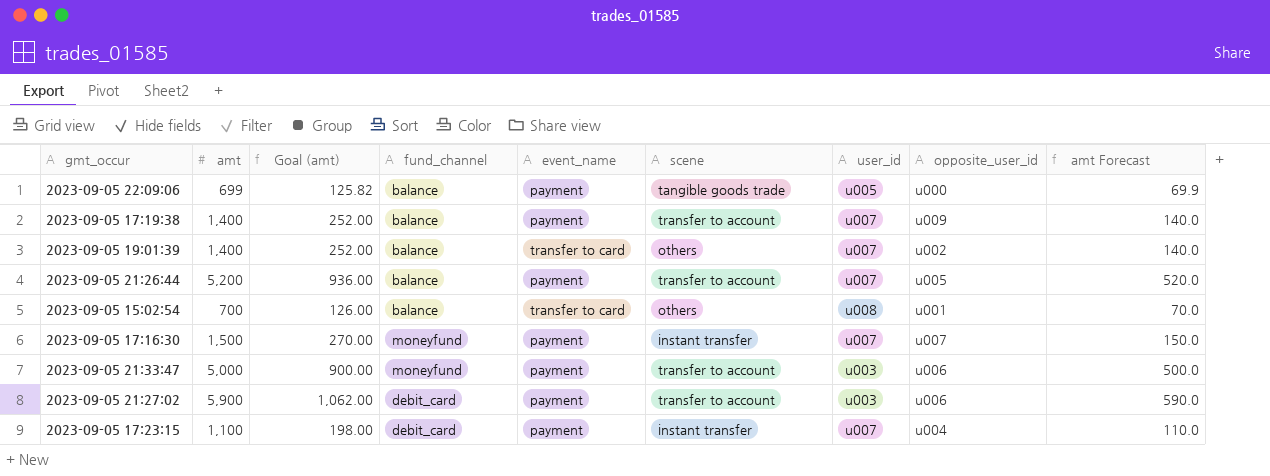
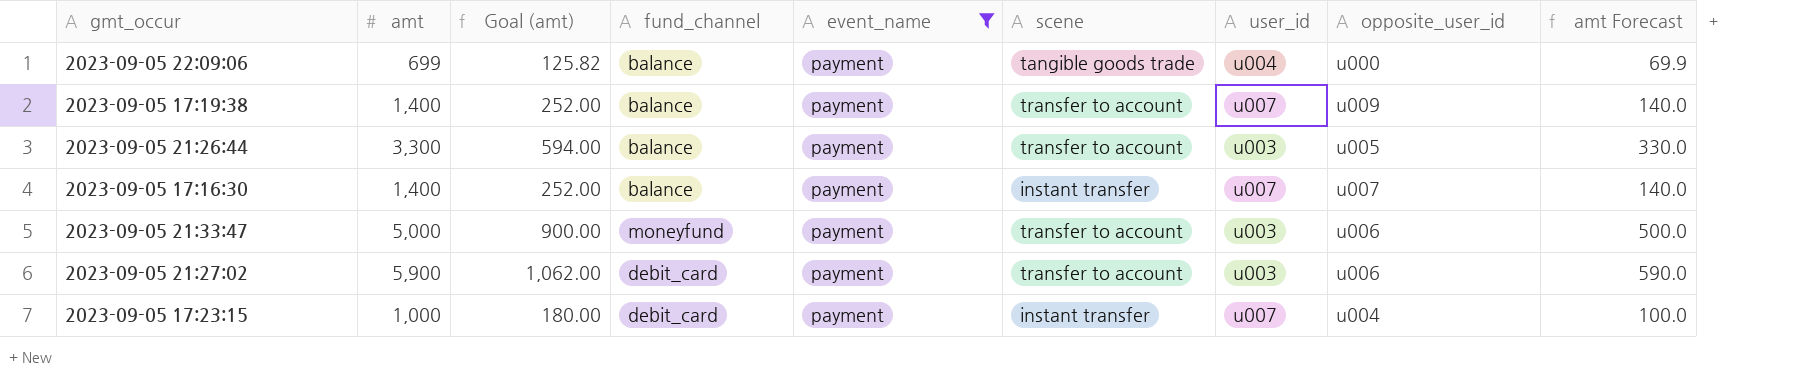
filter: none -> event_name = payment
2023-09-05 22:09:06 | user_id: u005 -> u004
2023-09-05 21:26:44 | amt: 5,200 -> 3,300
2023-09-05 21:26:44 | Goal (amt): 936.00 -> 594.00
2023-09-05 21:26:44 | user_id: u007 -> u003
2023-09-05 21:26:44 | amt Forecast: 520.0 -> 330.0
2023-09-05 17:16:30 | amt: 1,500 -> 1,400
2023-09-05 17:16:30 | Goal (amt): 270.00 -> 252.00
2023-09-05 17:16:30 | fund_channel: moneyfund -> balance
2023-09-05 17:16:30 | amt Forecast: 150.0 -> 140.0
2023-09-05 17:23:15 | amt: 1,100 -> 1,000
2023-09-05 17:23:15 | Goal (amt): 198.00 -> 180.00
2023-09-05 17:23:15 | amt Forecast: 110.0 -> 100.0

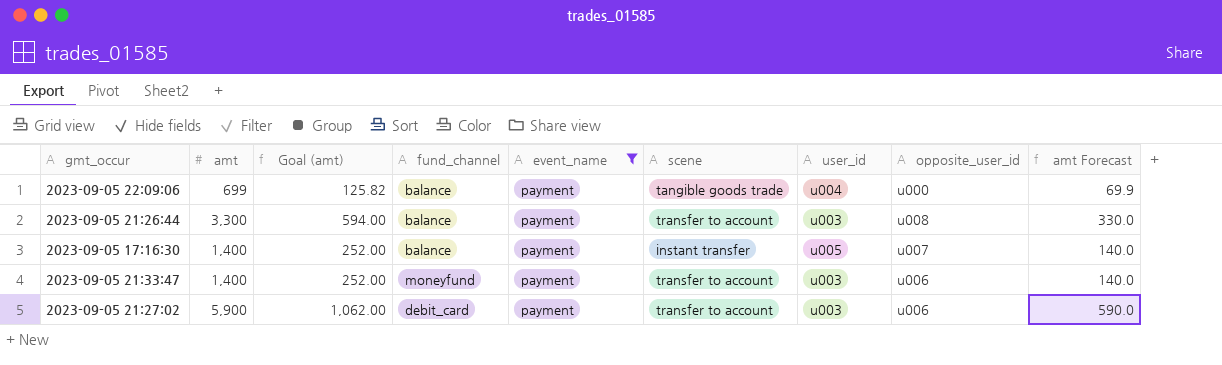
row 2023-09-05 17:19:38: 1,400 | 252.00 | balance | payment | transfer to account | u007 | u009 | 140.0 -> none
row 2023-09-05 17:23:15: 1,000 | 180.00 | debit_card | payment | instant transfer | u007 | u004 | 100.0 -> none
2023-09-05 21:26:44 | opposite_user_id: u005 -> u008
2023-09-05 17:16:30 | user_id: u007 -> u005
2023-09-05 21:33:47 | amt: 5,000 -> 1,400
2023-09-05 21:33:47 | Goal (amt): 900.00 -> 252.00
2023-09-05 21:33:47 | amt Forecast: 500.0 -> 140.0

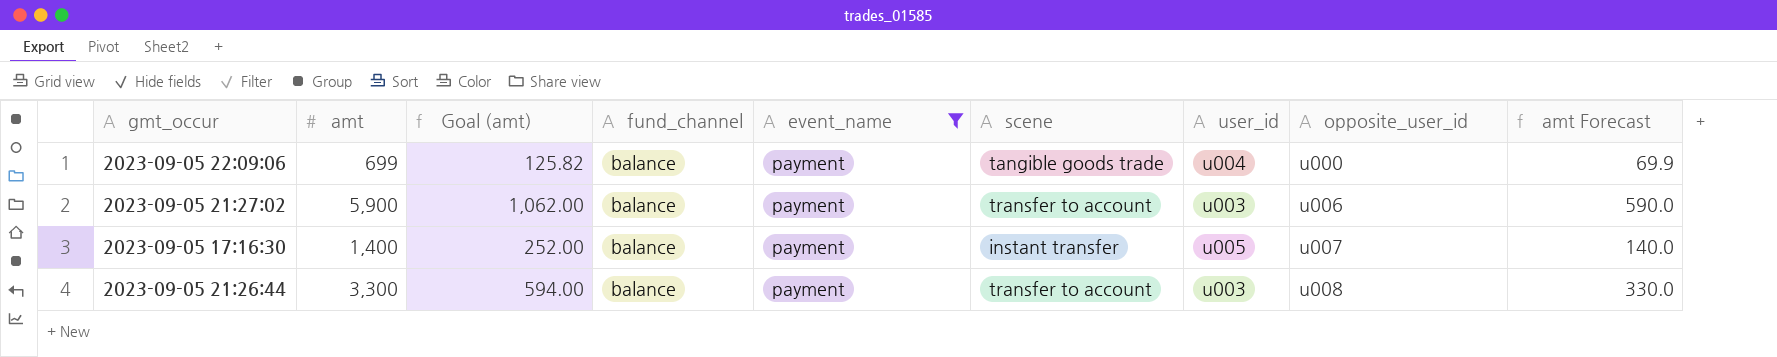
row order: none -> opposite_user_id ascending
row 2023-09-05 21:33:47: 1,400 | 252.00 | moneyfund | payment | transfer to account | u003 | u006 | 140.0 -> none
2023-09-05 21:27:02 | fund_channel: debit_card -> balance

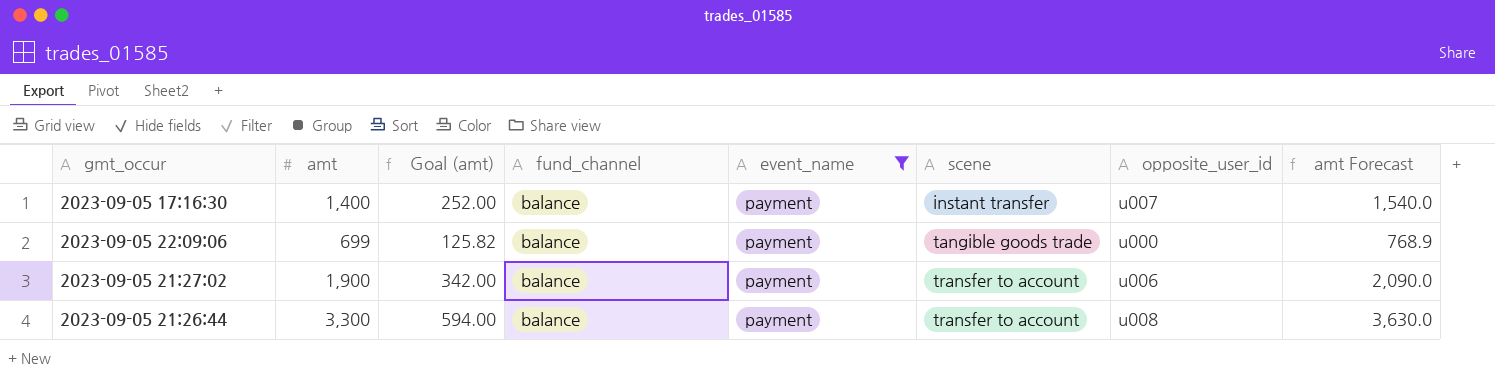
row order: opposite_user_id ascending -> scene ascending
column user_id | position: 7 -> none
column amt Forecast | formula: [amt] * 0.1 -> [amt] * 1.1
2023-09-05 21:27:02 | amt: 5,900 -> 1,900
2023-09-05 21:27:02 | Goal (amt): 1,062.00 -> 342.00

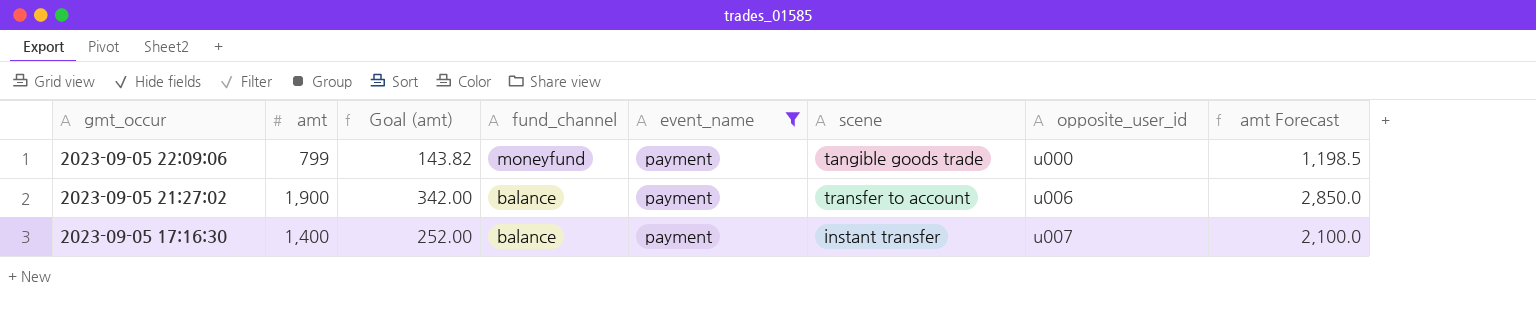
row order: scene ascending -> gmt_occur descending
column amt Forecast | formula: [amt] * 1.1 -> [amt] * 1.5
row 2023-09-05 21:26:44: 3,300 | 594.00 | balance | payment | transfer to account | u008 | 3,630.0 -> none
2023-09-05 22:09:06 | amt: 699 -> 799
2023-09-05 22:09:06 | Goal (amt): 125.82 -> 143.82
2023-09-05 22:09:06 | fund_channel: balance -> moneyfund

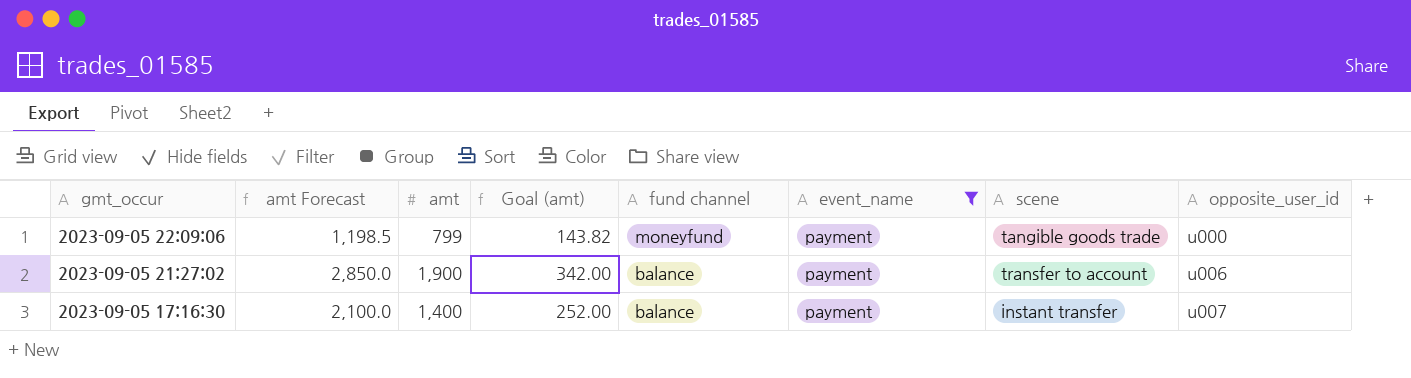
column amt Forecast | position: 8 -> 2
column name: fund_channel -> fund channel

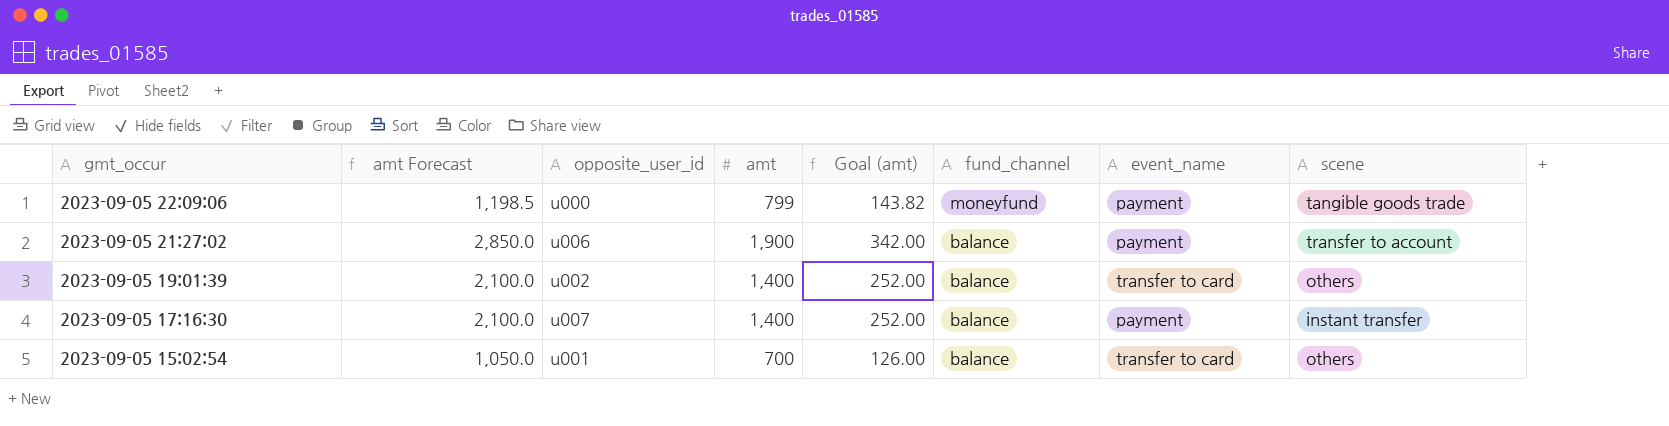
filter: event_name = payment -> none
column opposite_user_id | position: 8 -> 3
column name: fund channel -> fund_channel

